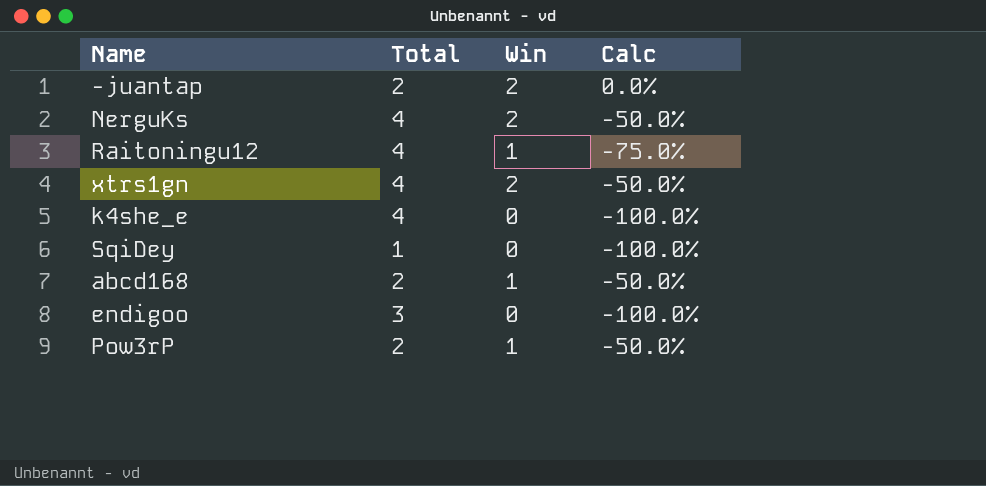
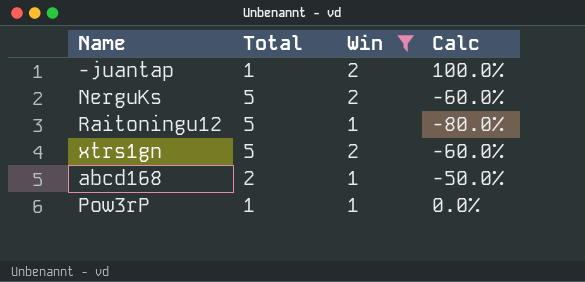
filter: none -> Win != 0
-juantap | Total: 2 -> 1
-juantap | Calc: 0.0% -> 100.0%
NerguKs | Total: 4 -> 5
NerguKs | Calc: -50.0% -> -60.0%
Raitoningu12 | Total: 4 -> 5
Raitoningu12 | Calc: -75.0% -> -80.0%
xtrs1gn | Total: 4 -> 5
xtrs1gn | Calc: -50.0% -> -60.0%
Pow3rP | Total: 2 -> 1
Pow3rP | Calc: -50.0% -> 0.0%

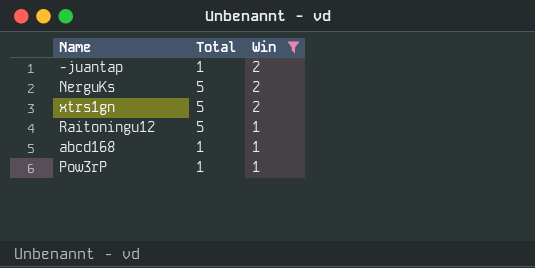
row order: none -> Win descending
column Calc | formula: ([Win] - [Total]) / [Total] -> none
abcd168 | Total: 2 -> 1

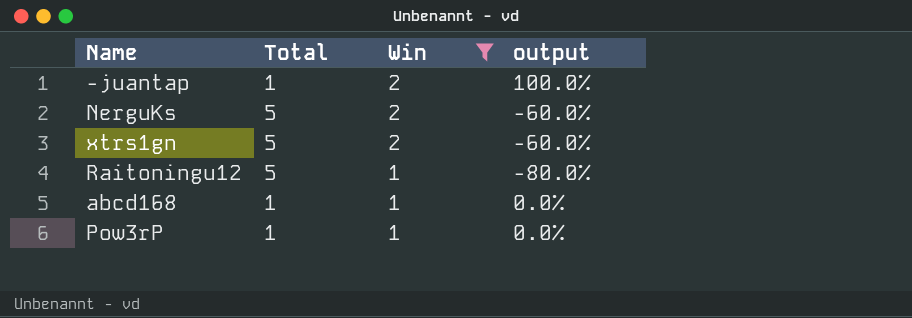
column output | formula: none -> ([Win] - [Total]) / [Total]

